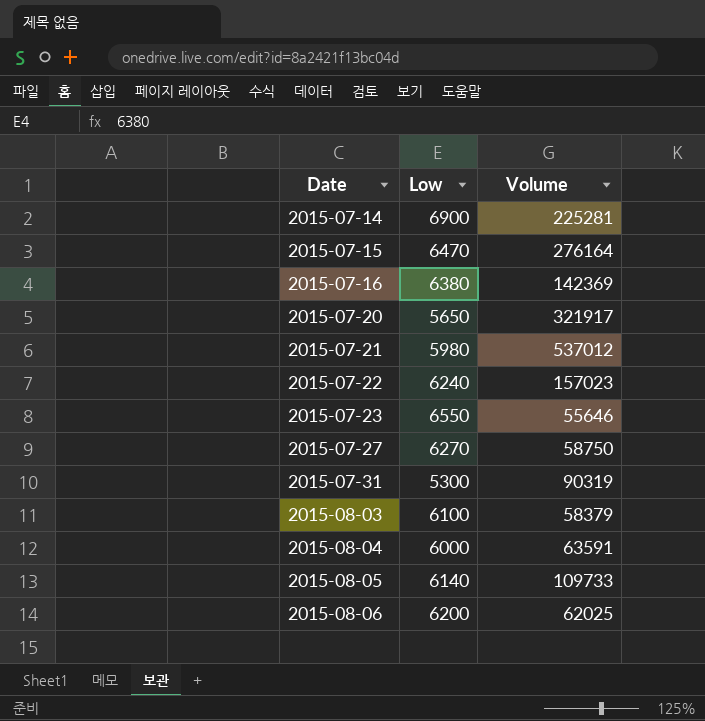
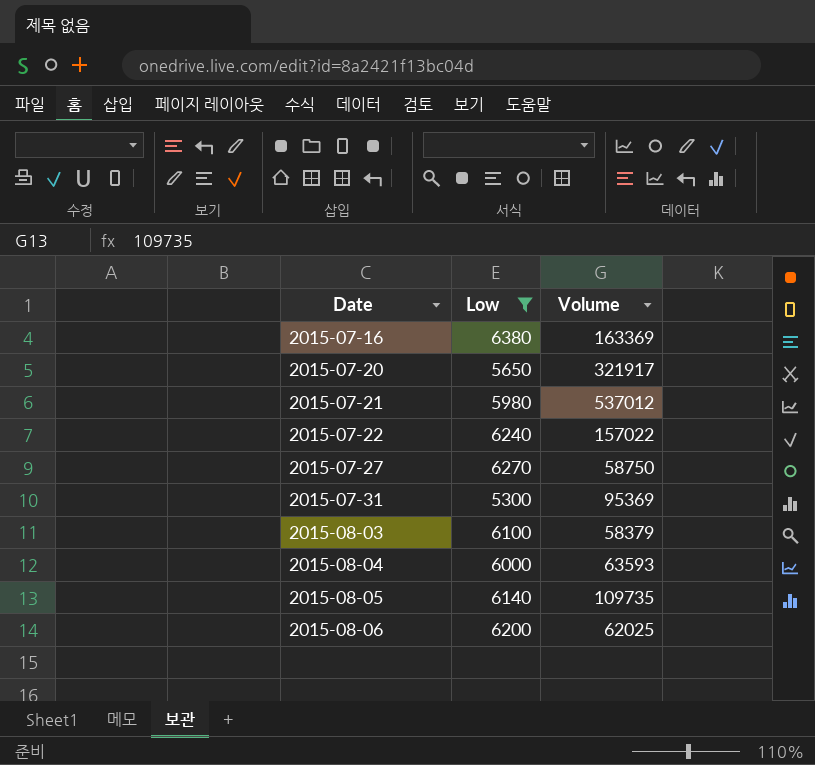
filter: none -> Low <= 6380
2015-07-16 | Volume: 142369 -> 163369
2015-07-22 | Volume: 157023 -> 157022
2015-07-31 | Volume: 90319 -> 95369
2015-08-04 | Volume: 63591 -> 63593
2015-08-05 | Volume: 109733 -> 109735

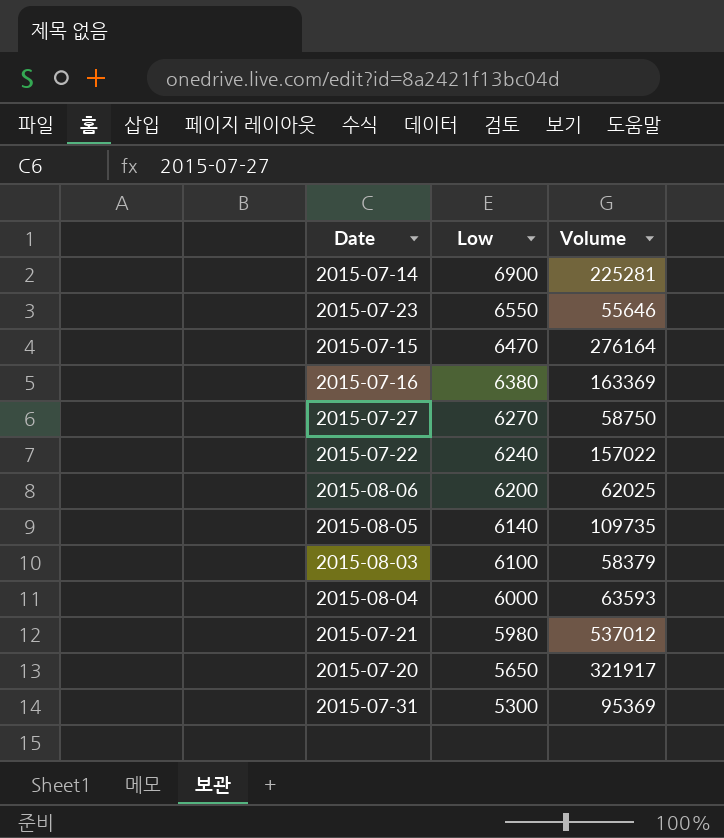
filter: Low <= 6380 -> none
row order: Date ascending -> Low descending

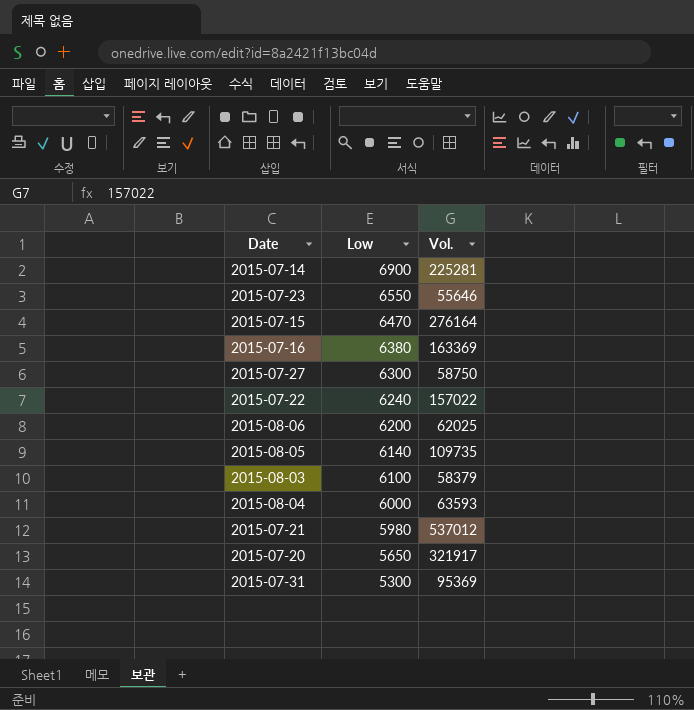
column name: Volume -> Vol.
2015-07-27 | Low: 6270 -> 6300

